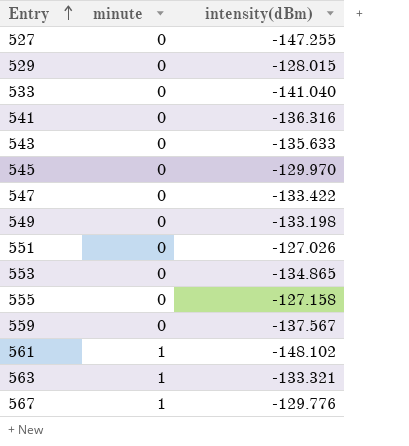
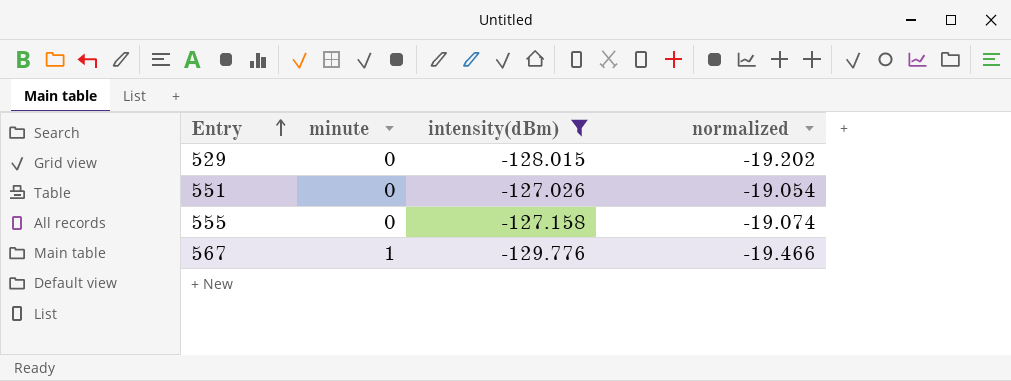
filter: none -> intensity(dBm) >= -129.776
column normalized | formula: none -> [intensity(dBm)] * 0.15

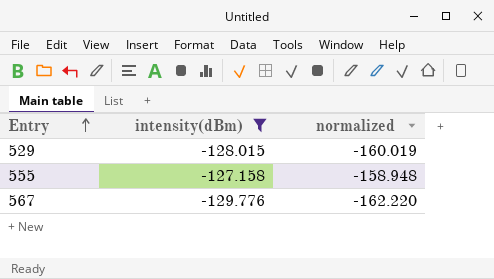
column minute | position: 2 -> none
column normalized | formula: [intensity(dBm)] * 0.15 -> [intensity(dBm)] * 1.25
row 551: 0 | -127.026 | -19.054 -> none

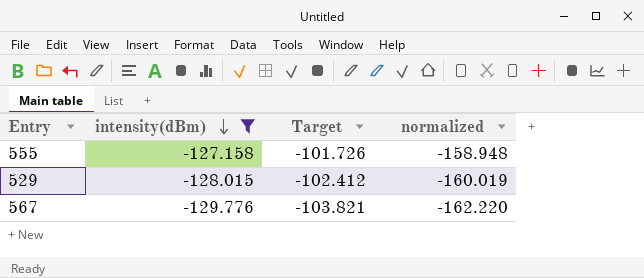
row order: Entry ascending -> intensity(dBm) descending
column Target | formula: none -> [intensity(dBm)] * 0.8

